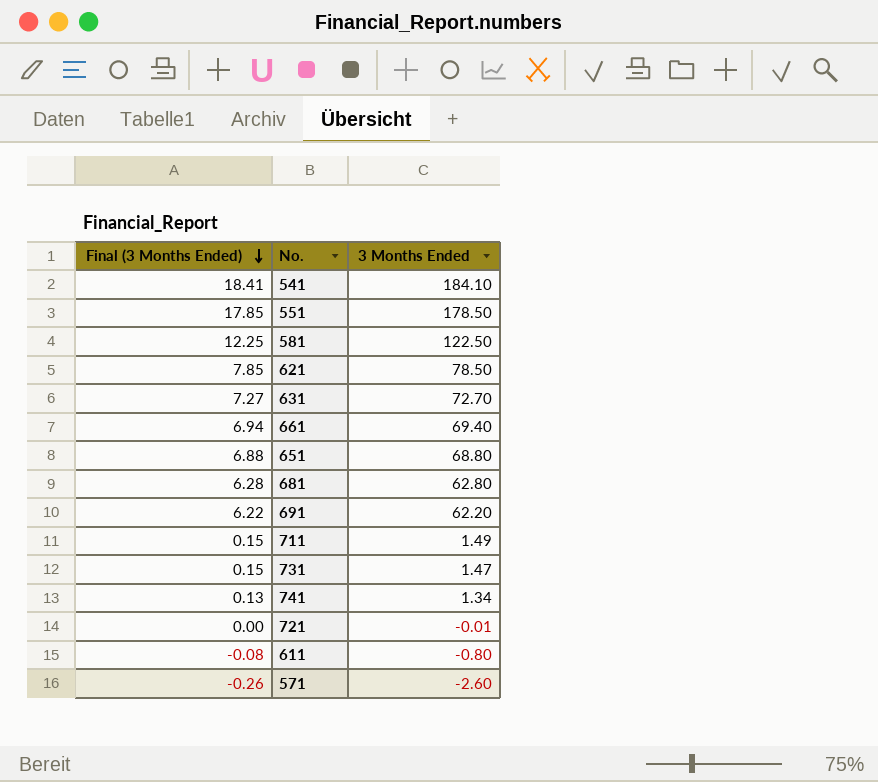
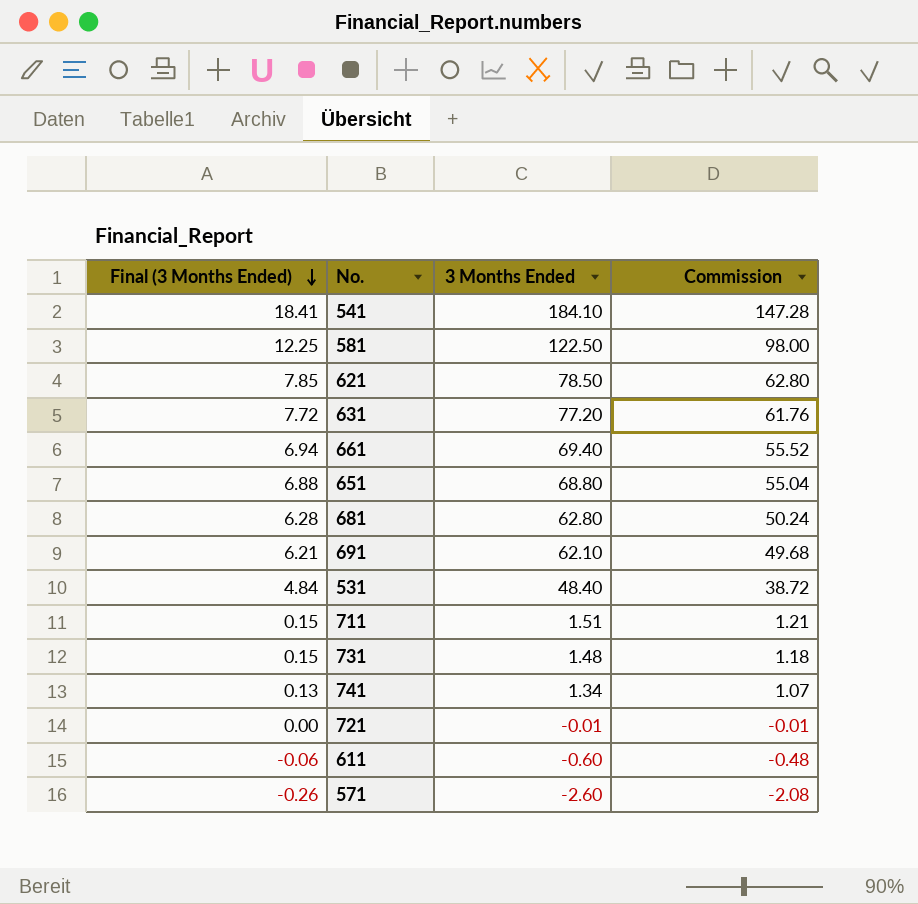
column Commission | formula: none -> [3 Months Ended] * 0.8
row 551: 17.85 | 178.50 -> none
631 | Final (3 Months Ended): 7.27 -> 7.72
631 | 3 Months Ended: 72.70 -> 77.20
691 | Final (3 Months Ended): 6.22 -> 6.21
691 | 3 Months Ended: 62.20 -> 62.10
row 531: none -> 4.84 | 48.40 | 38.72
711 | 3 Months Ended: 1.49 -> 1.51
731 | 3 Months Ended: 1.47 -> 1.48
611 | Final (3 Months Ended): -0.08 -> -0.06
611 | 3 Months Ended: -0.80 -> -0.60

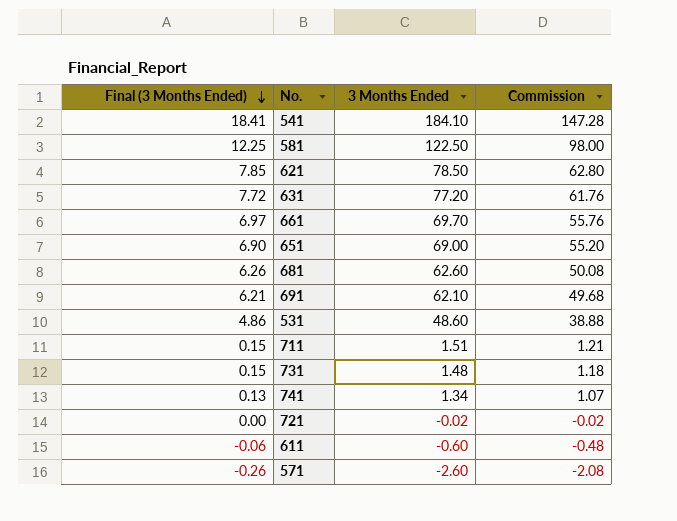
661 | Final (3 Months Ended): 6.94 -> 6.97
661 | 3 Months Ended: 69.40 -> 69.70
661 | Commission: 55.52 -> 55.76
651 | Final (3 Months Ended): 6.88 -> 6.90
651 | 3 Months Ended: 68.80 -> 69.00
651 | Commission: 55.04 -> 55.20
681 | Final (3 Months Ended): 6.28 -> 6.26
681 | 3 Months Ended: 62.80 -> 62.60
681 | Commission: 50.24 -> 50.08
531 | Final (3 Months Ended): 4.84 -> 4.86
531 | 3 Months Ended: 48.40 -> 48.60
531 | Commission: 38.72 -> 38.88
721 | 3 Months Ended: -0.01 -> -0.02
721 | Commission: -0.01 -> -0.02

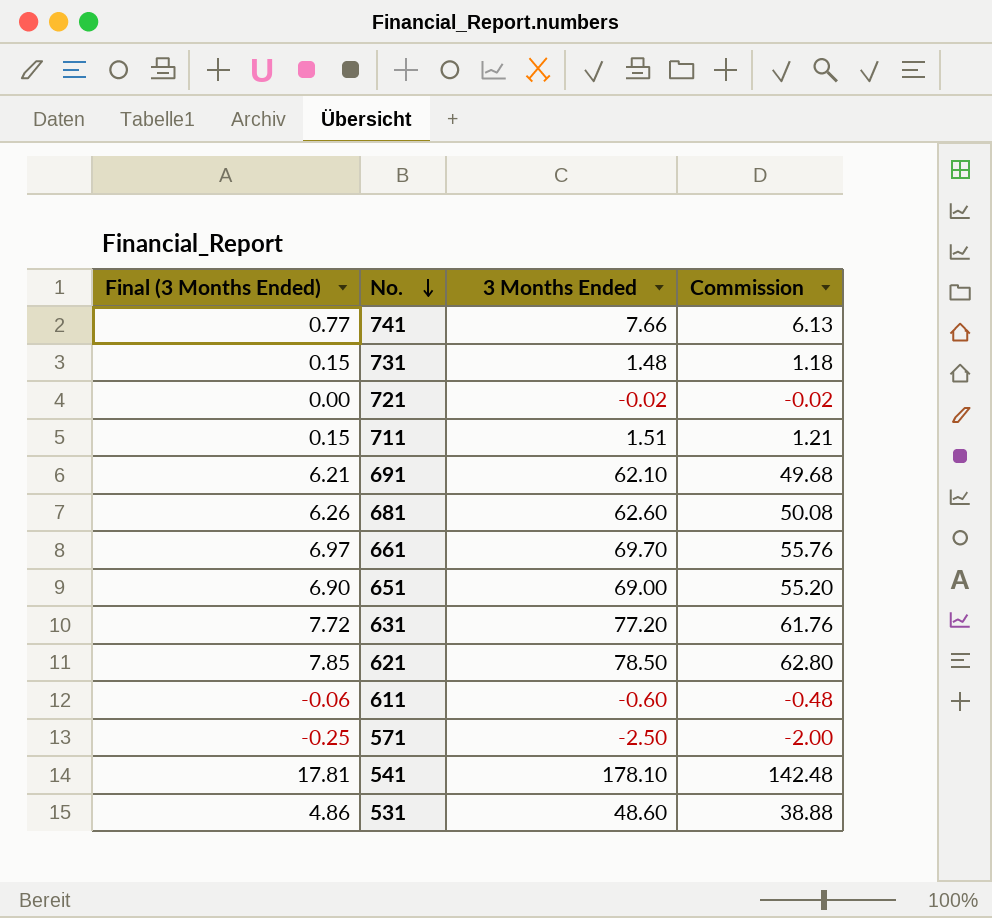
row order: Final (3 Months Ended) descending -> No. descending
row 581: 12.25 | 122.50 | 98.00 -> none
741 | Final (3 Months Ended): 0.13 -> 0.77
741 | 3 Months Ended: 1.34 -> 7.66
741 | Commission: 1.07 -> 6.13
571 | Final (3 Months Ended): -0.26 -> -0.25
571 | 3 Months Ended: -2.60 -> -2.50
571 | Commission: -2.08 -> -2.00
541 | Final (3 Months Ended): 18.41 -> 17.81
541 | 3 Months Ended: 184.10 -> 178.10
541 | Commission: 147.28 -> 142.48

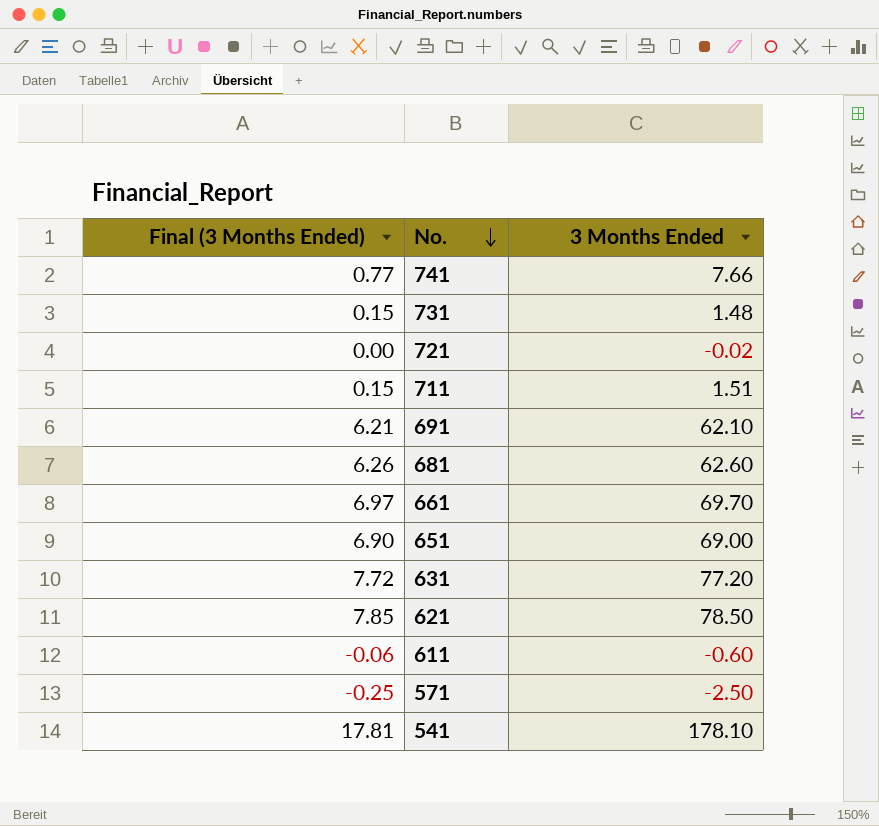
column Commission | formula: [3 Months Ended] * 0.8 -> none
row 531: 4.86 | 48.60 | 38.88 -> none

